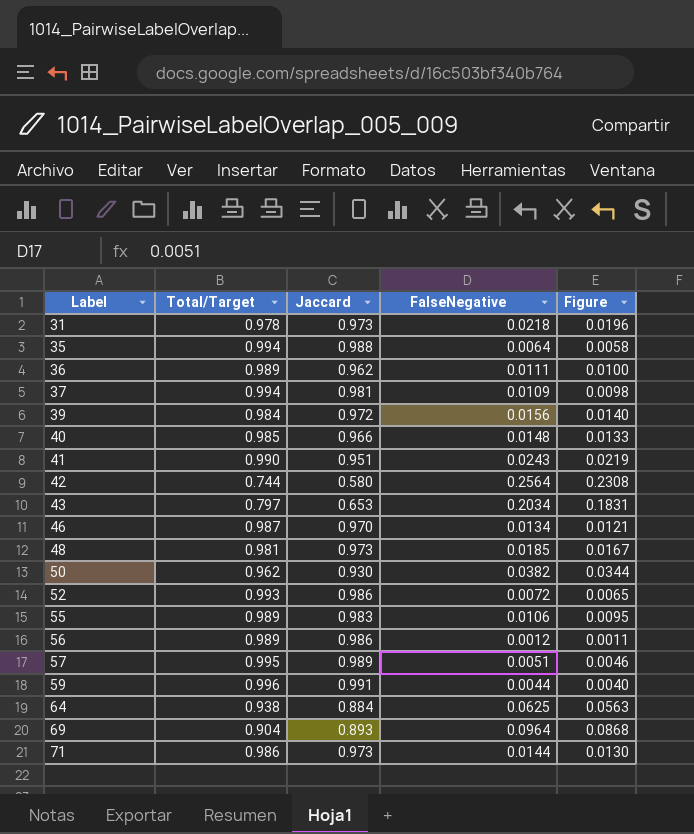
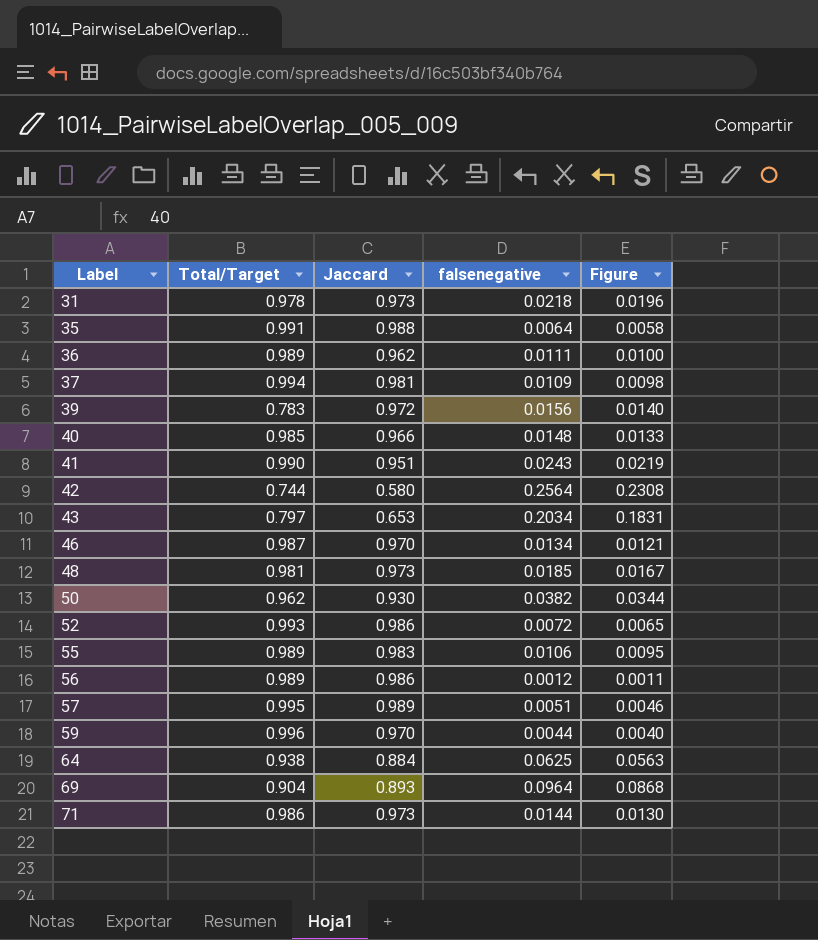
column name: FalseNegative -> falsenegative
35 | Total/Target: 0.994 -> 0.991
39 | Total/Target: 0.984 -> 0.783
59 | Jaccard: 0.991 -> 0.970

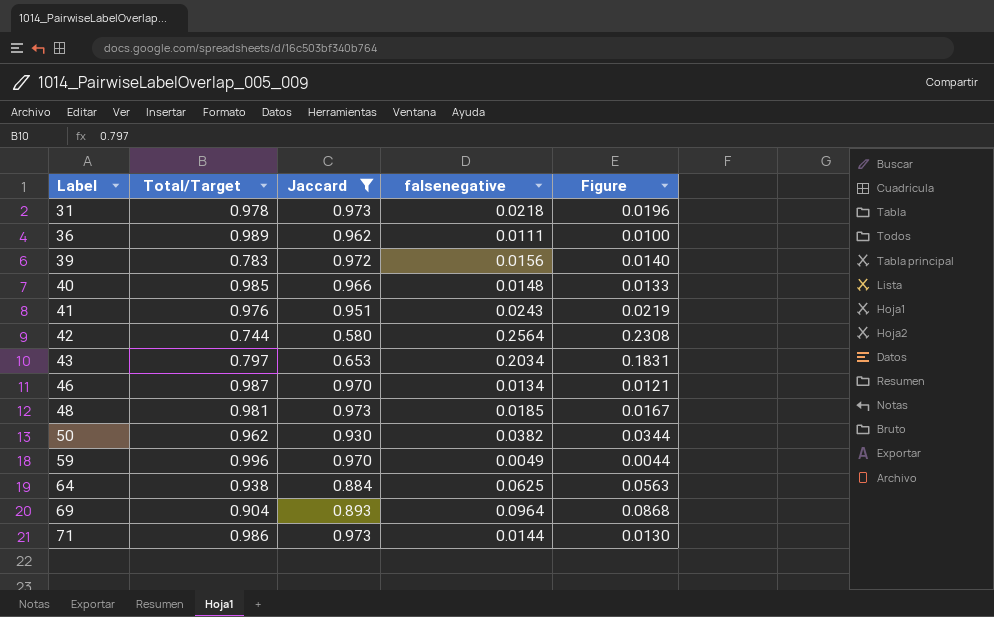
filter: none -> Jaccard <= 0.973
41 | Total/Target: 0.990 -> 0.976
59 | falsenegative: 0.0044 -> 0.0049
59 | Figure: 0.0040 -> 0.0044

